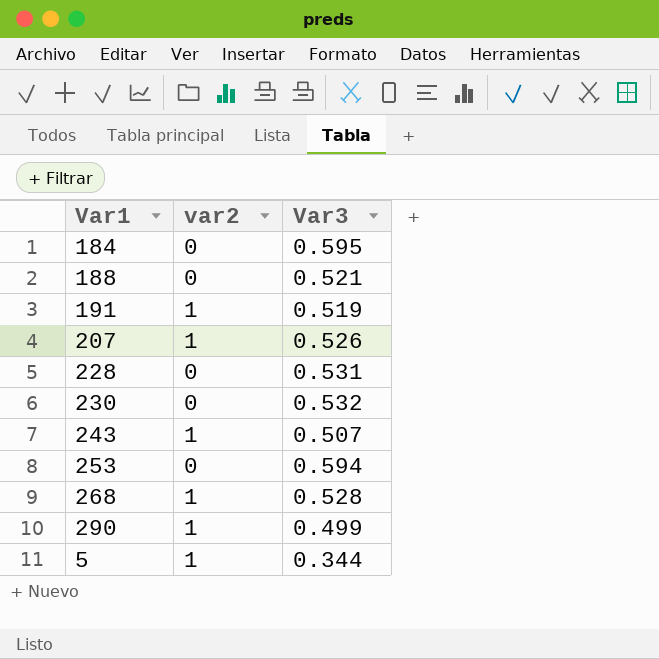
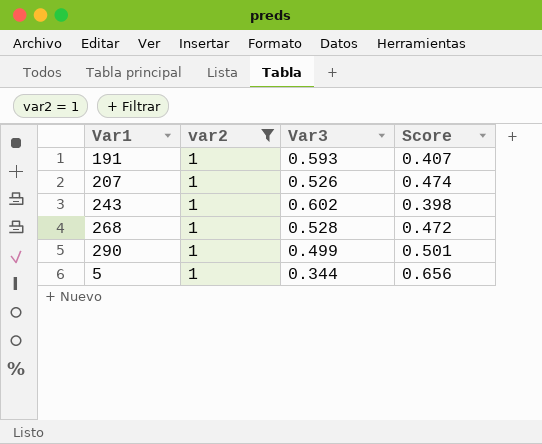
filter: none -> var2 = 1
column Score | formula: none -> [var2] - [Var3]
191 | Var3: 0.519 -> 0.593
243 | Var3: 0.507 -> 0.602

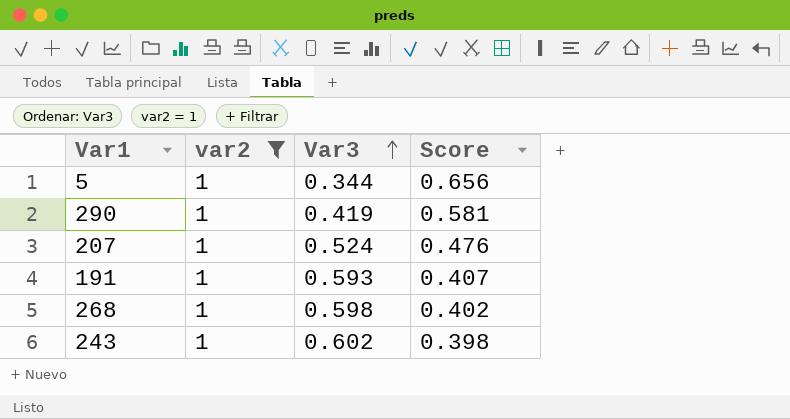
row order: none -> Var3 ascending
290 | Var3: 0.499 -> 0.419
290 | Score: 0.501 -> 0.581
207 | Var3: 0.526 -> 0.524
207 | Score: 0.474 -> 0.476
268 | Var3: 0.528 -> 0.598
268 | Score: 0.472 -> 0.402

